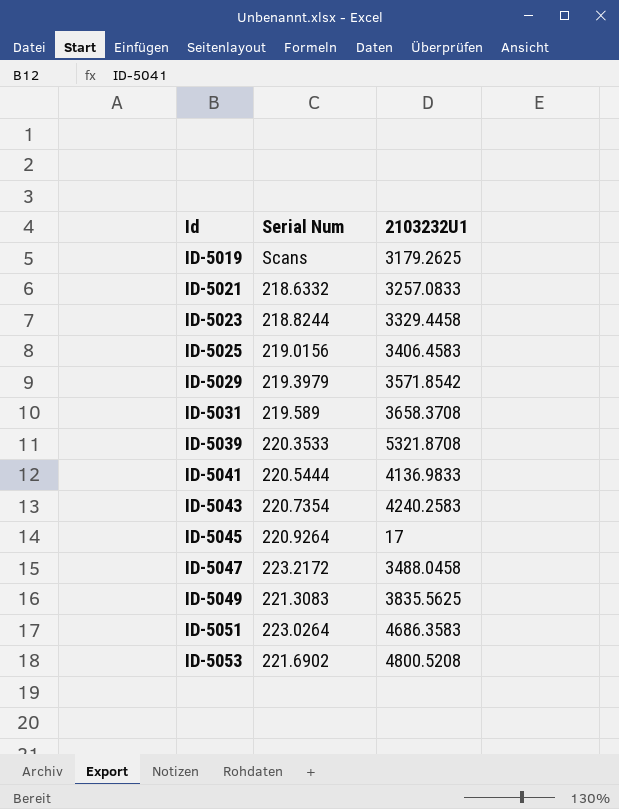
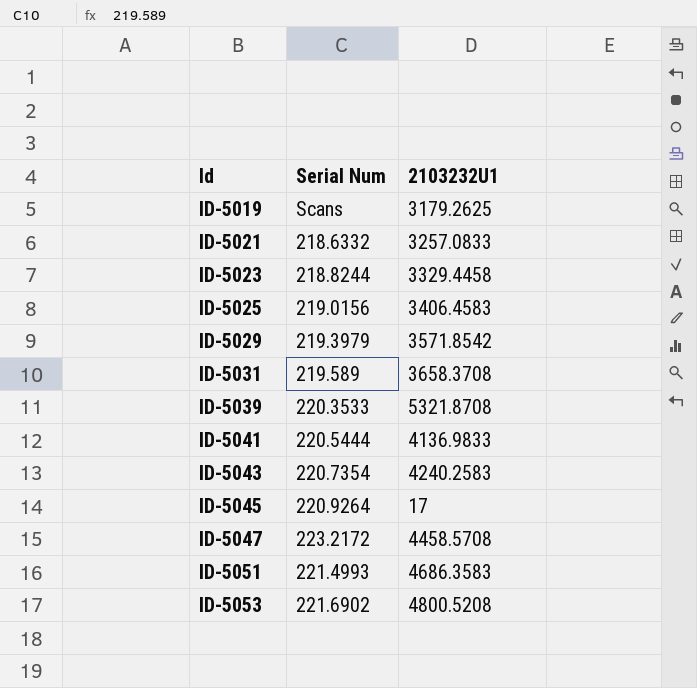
row ID-5049: 221.3083 | 3835.5625 -> none
ID-5047 | 2103232U1: 3488.0458 -> 4458.5708
ID-5051 | Serial Num: 223.0264 -> 221.4993

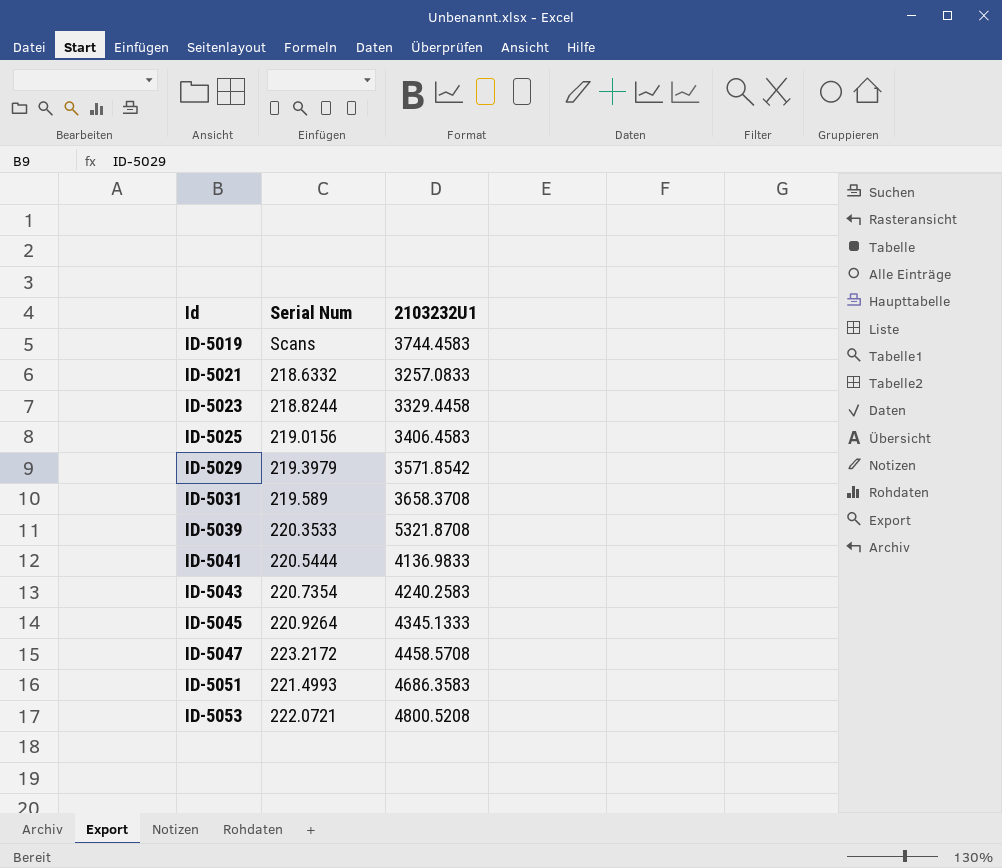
ID-5019 | 2103232U1: 3179.2625 -> 3744.4583
ID-5045 | 2103232U1: 17 -> 4345.1333
ID-5053 | Serial Num: 221.6902 -> 222.0721

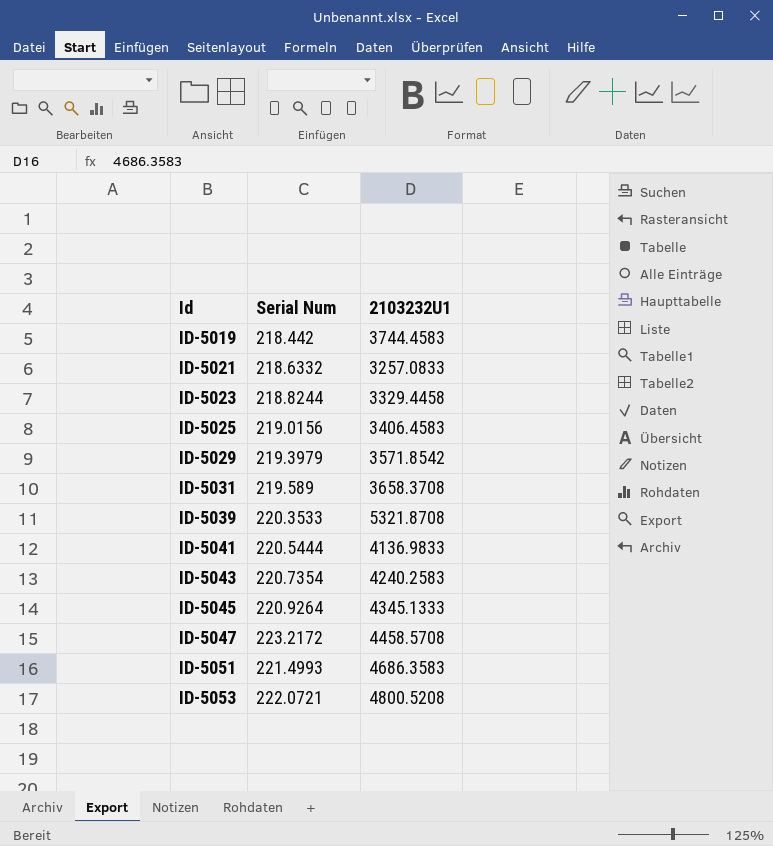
ID-5019 | Serial Num: Scans -> 218.442

